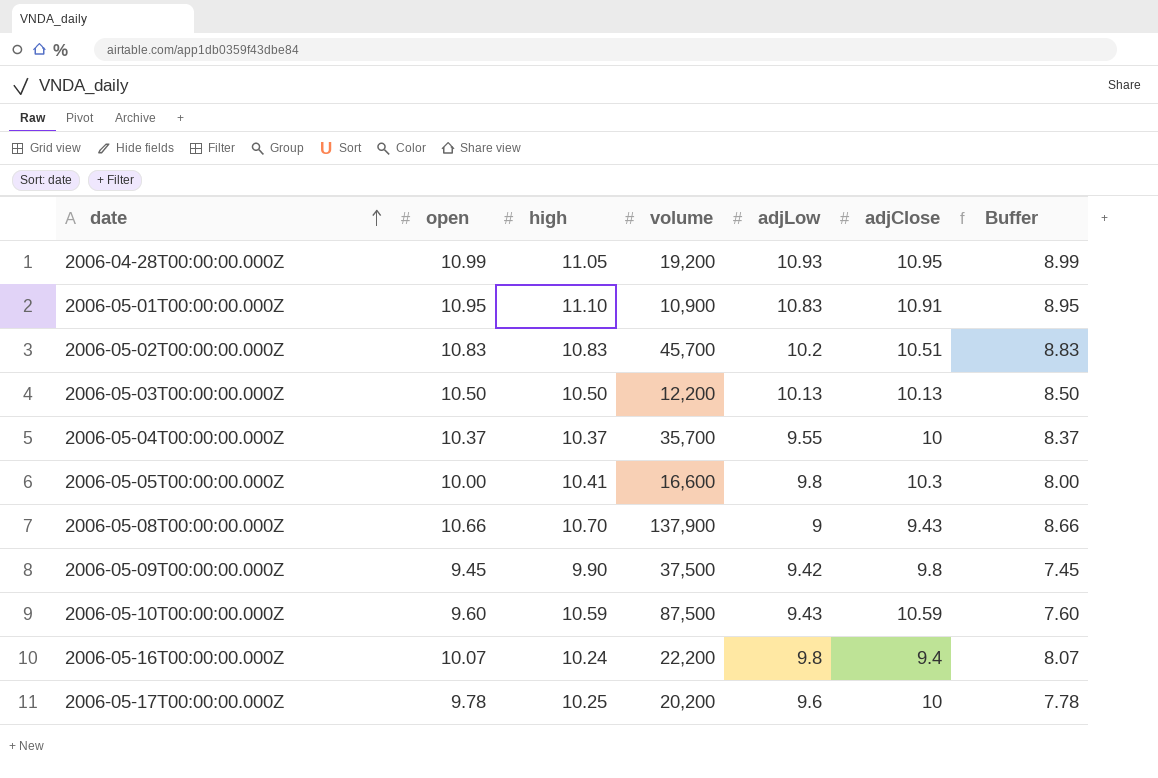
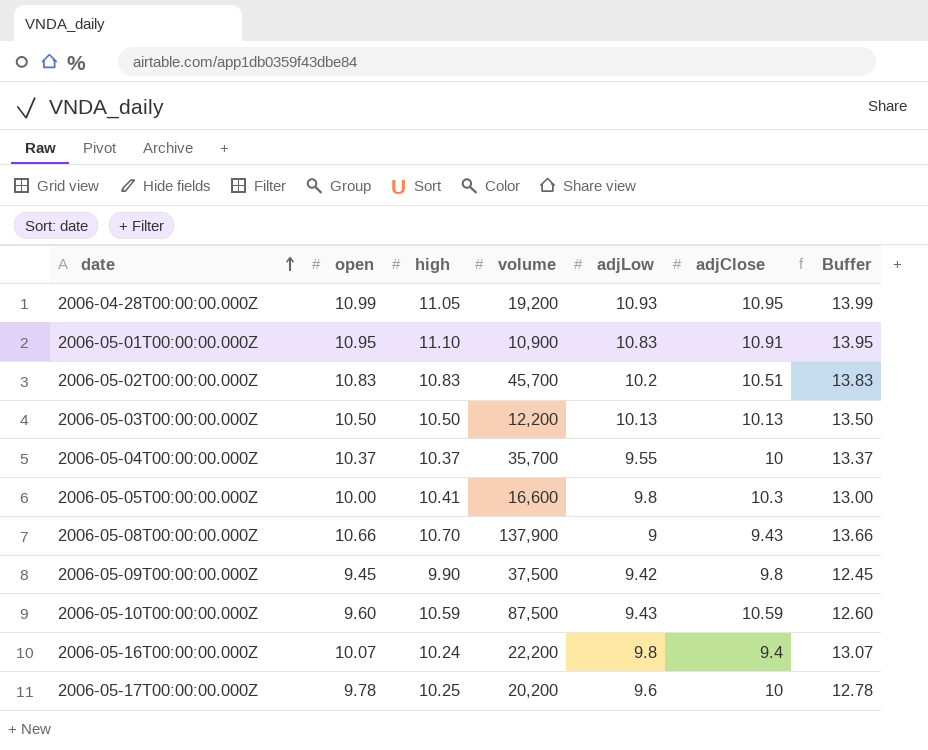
column Buffer | formula: [open] - 2 -> [open] + 3

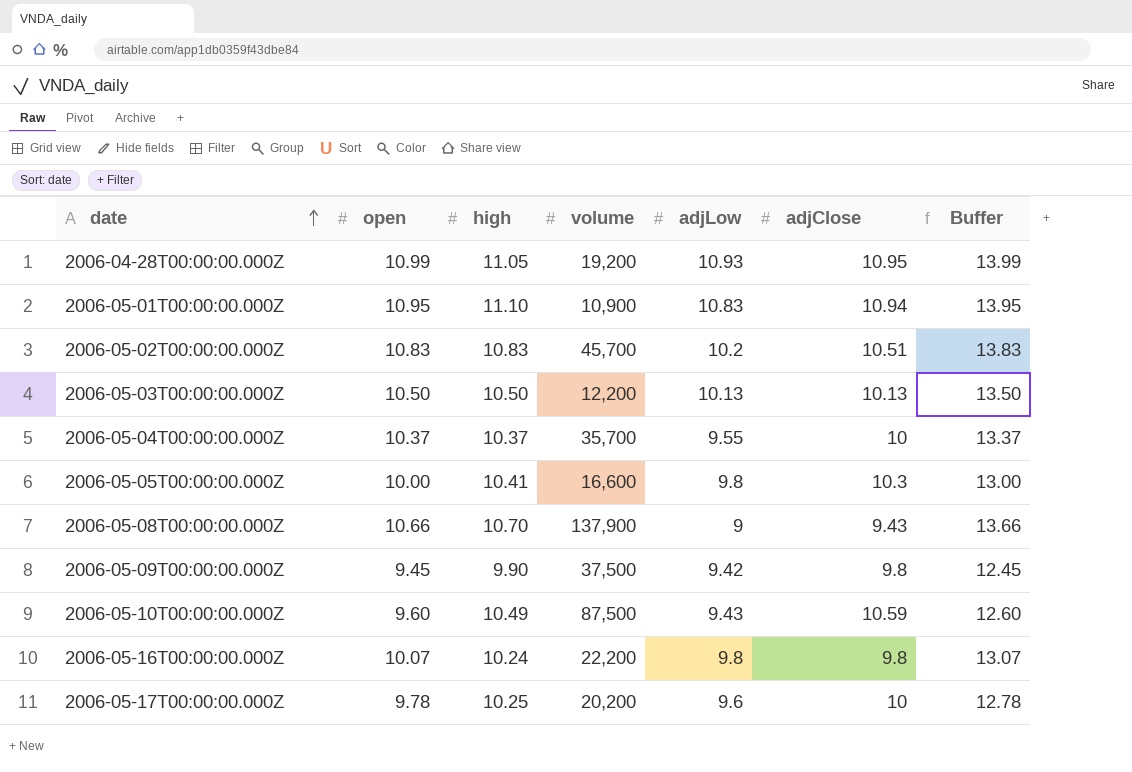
2006-05-01T00:00:00.000Z | adjClose: 10.91 -> 10.94
2006-05-10T00:00:00.000Z | high: 10.59 -> 10.49
2006-05-16T00:00:00.000Z | adjClose: 9.4 -> 9.8

